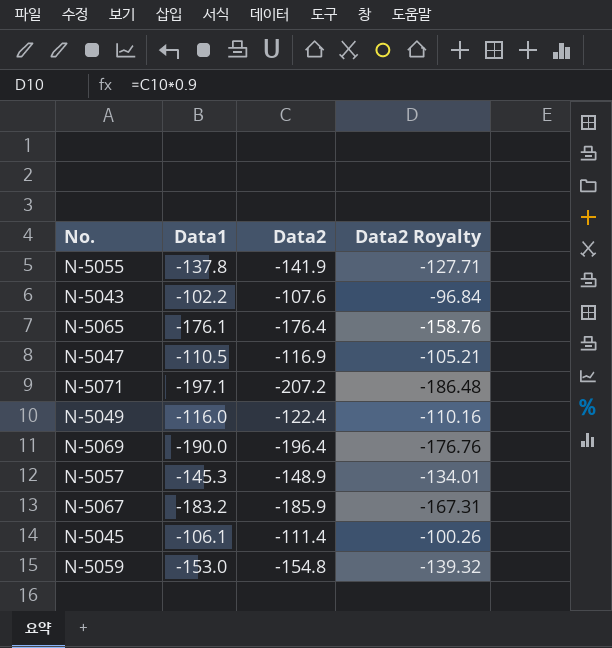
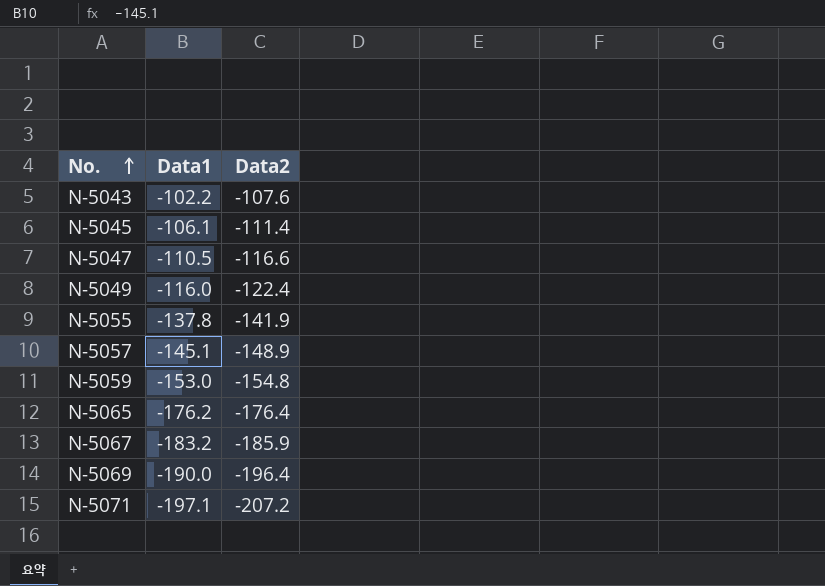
row order: none -> No. ascending
column Data2 Royalty | formula: [Data2] * 0.9 -> none
N-5047 | Data2: -116.9 -> -116.6
N-5057 | Data1: -145.3 -> -145.1
N-5065 | Data1: -176.1 -> -176.2

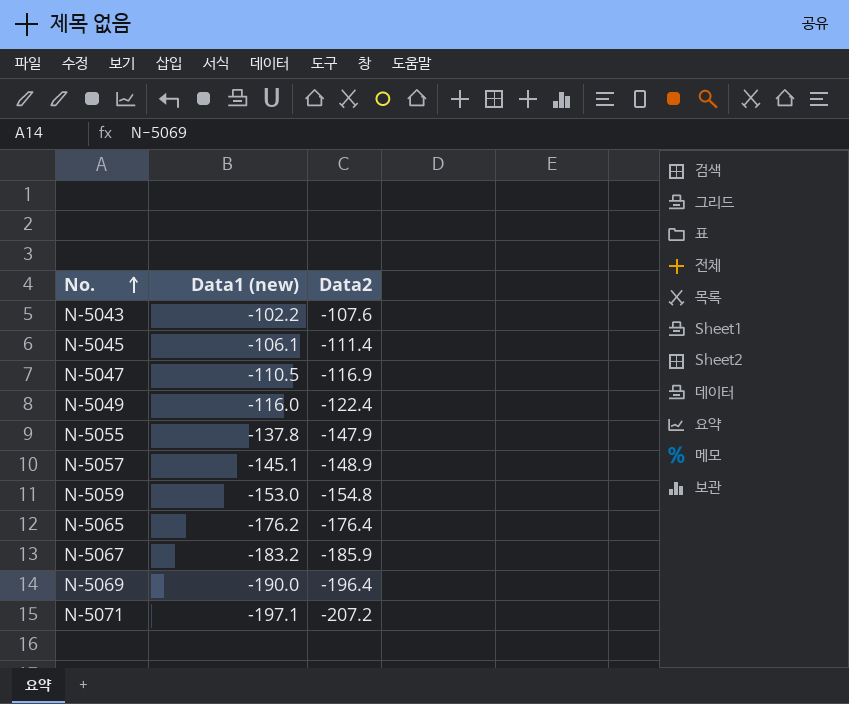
column name: Data1 -> Data1 (new)
N-5047 | Data2: -116.6 -> -116.9
N-5055 | Data2: -141.9 -> -147.9

